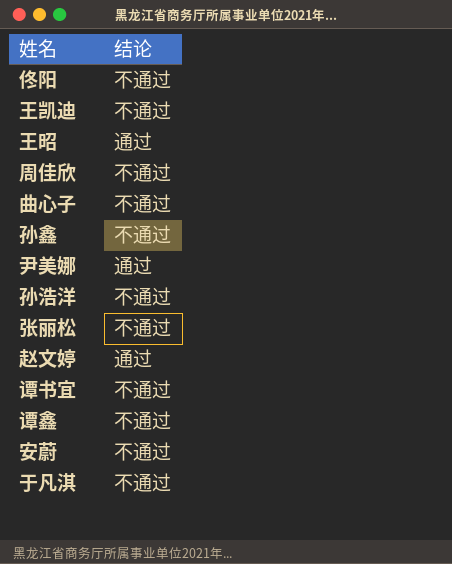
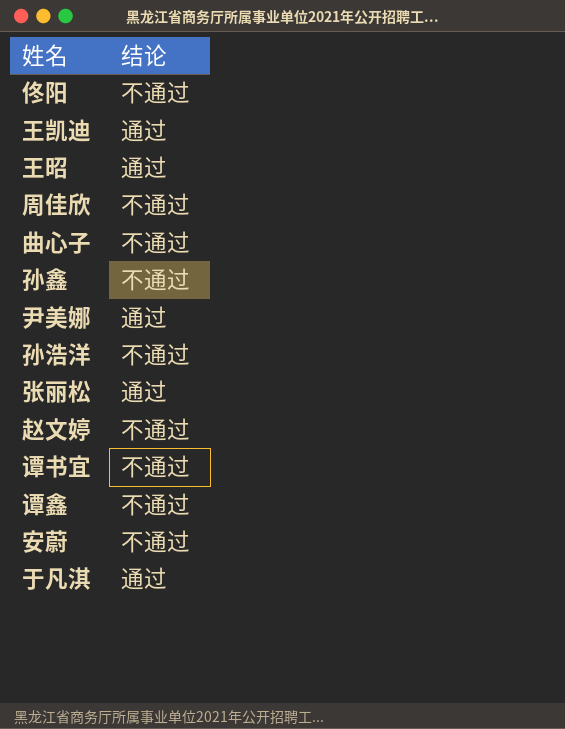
王凯迪 | 结论: 不通过 -> 通过
张丽松 | 结论: 不通过 -> 通过
赵文婷 | 结论: 通过 -> 不通过
于凡淇 | 结论: 不通过 -> 通过

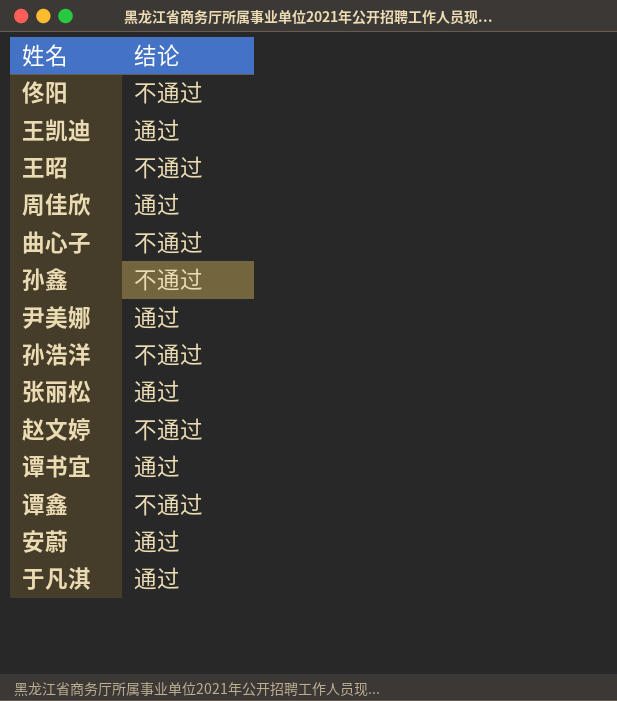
王昭 | 结论: 通过 -> 不通过
周佳欣 | 结论: 不通过 -> 通过
谭书宜 | 结论: 不通过 -> 通过
安蔚 | 结论: 不通过 -> 通过

